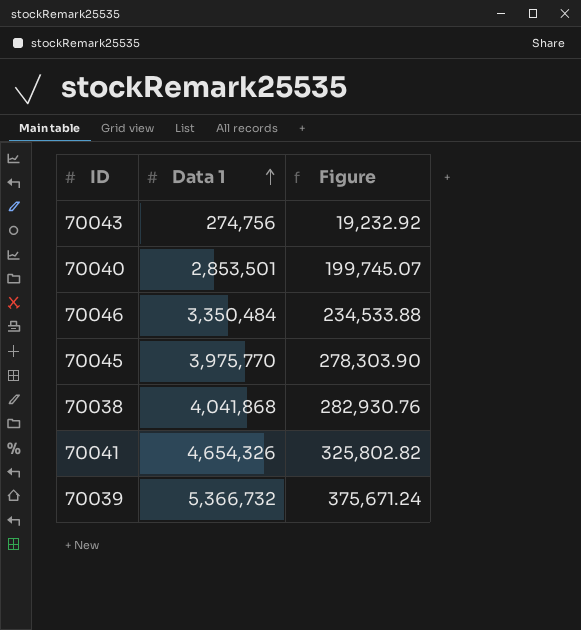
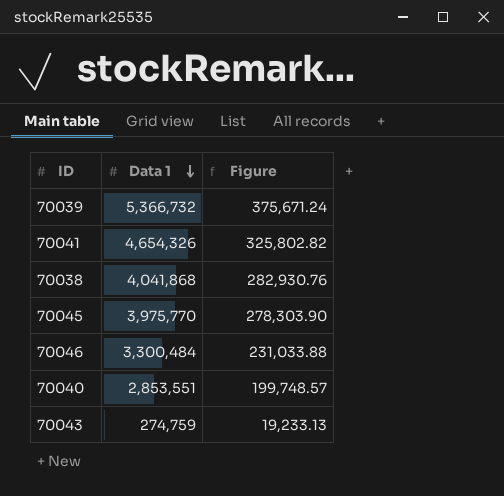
row order: Data 1 ascending -> Data 1 descending
70046 | Data 1: 3,350,484 -> 3,300,484
70046 | Figure: 234,533.88 -> 231,033.88
70040 | Data 1: 2,853,501 -> 2,853,551
70040 | Figure: 199,745.07 -> 199,748.57
70043 | Data 1: 274,756 -> 274,759
70043 | Figure: 19,232.92 -> 19,233.13

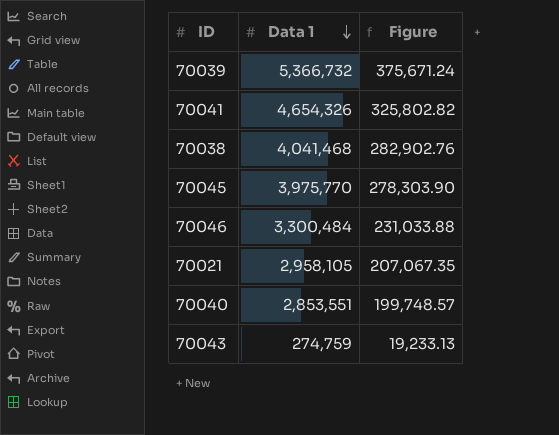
70038 | Data 1: 4,041,868 -> 4,041,468
70038 | Figure: 282,930.76 -> 282,902.76
row 70021: none -> 2,958,105 | 207,067.35

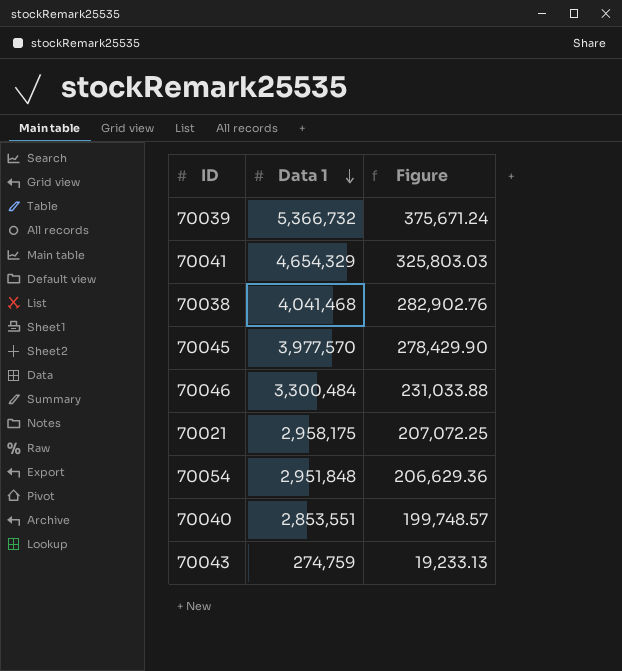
70041 | Data 1: 4,654,326 -> 4,654,329
70041 | Figure: 325,802.82 -> 325,803.03
70045 | Data 1: 3,975,770 -> 3,977,570
70045 | Figure: 278,303.90 -> 278,429.90
70021 | Data 1: 2,958,105 -> 2,958,175
70021 | Figure: 207,067.35 -> 207,072.25
row 70054: none -> 2,951,848 | 206,629.36

